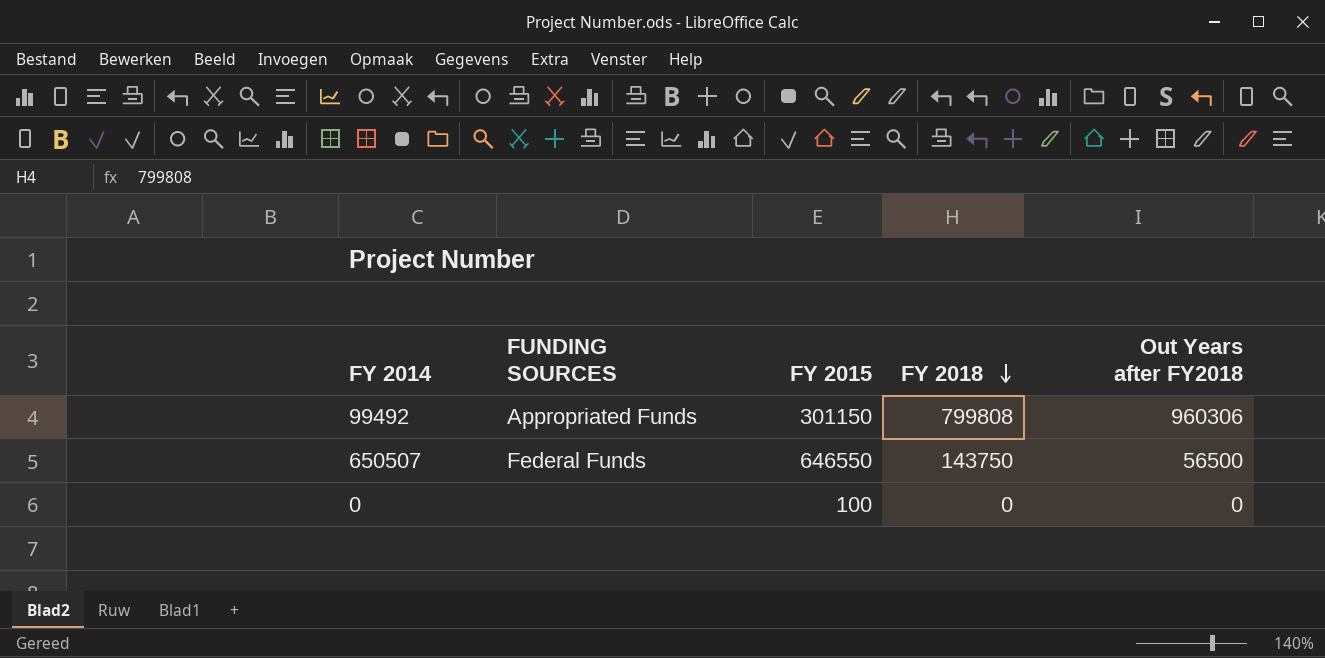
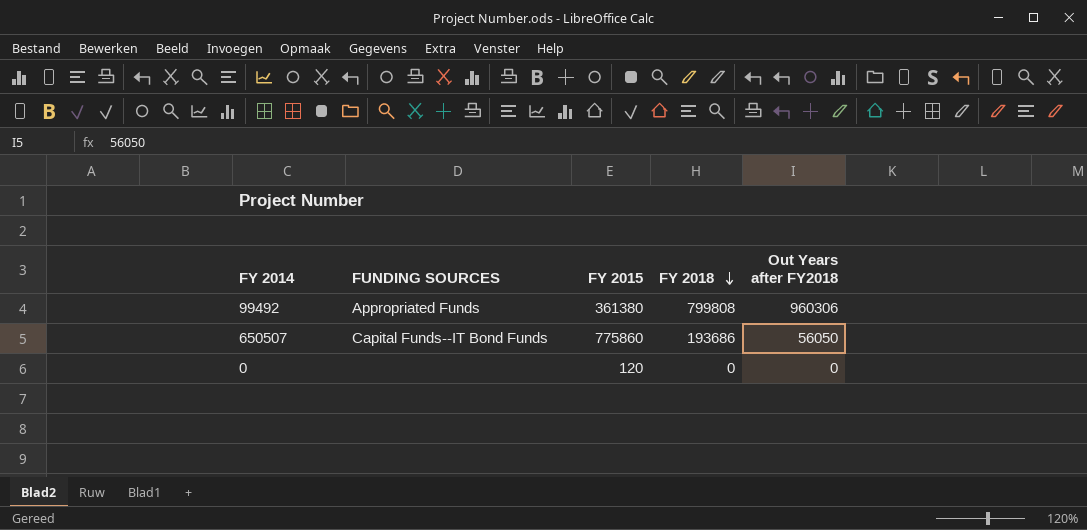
99492 | FY 2015: 301150 -> 361380
650507 | FUNDING SOURCES: Federal Funds -> Capital Funds--IT Bond Funds
650507 | FY 2015: 646550 -> 775860
650507 | FY 2018: 143750 -> 193686
650507 | Out Years after FY2018: 56500 -> 56050
0 | FY 2015: 100 -> 120

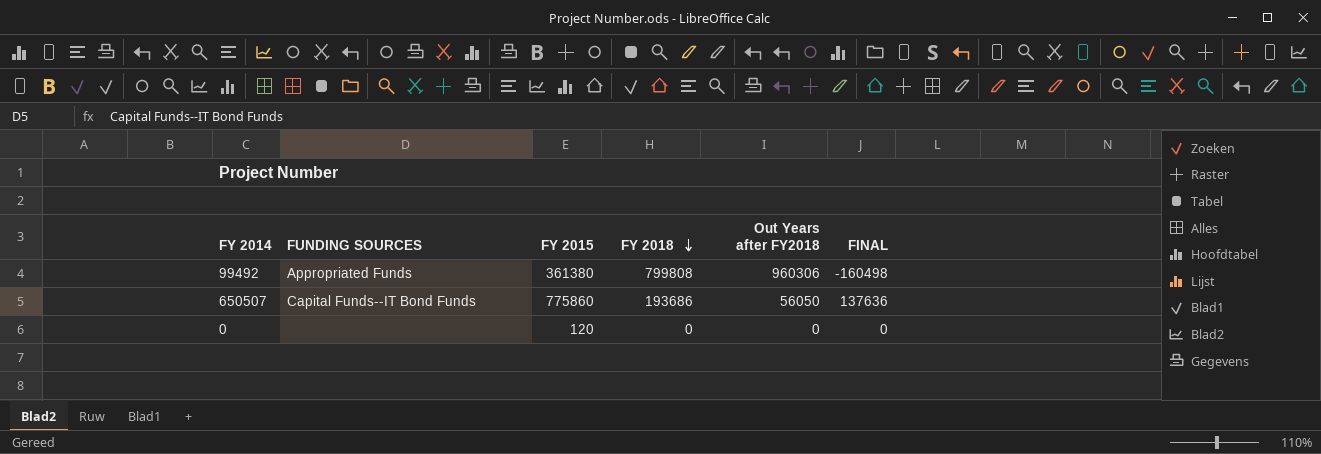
column FINAL | formula: none -> [FY 2018] - [Out Years after FY2018]

